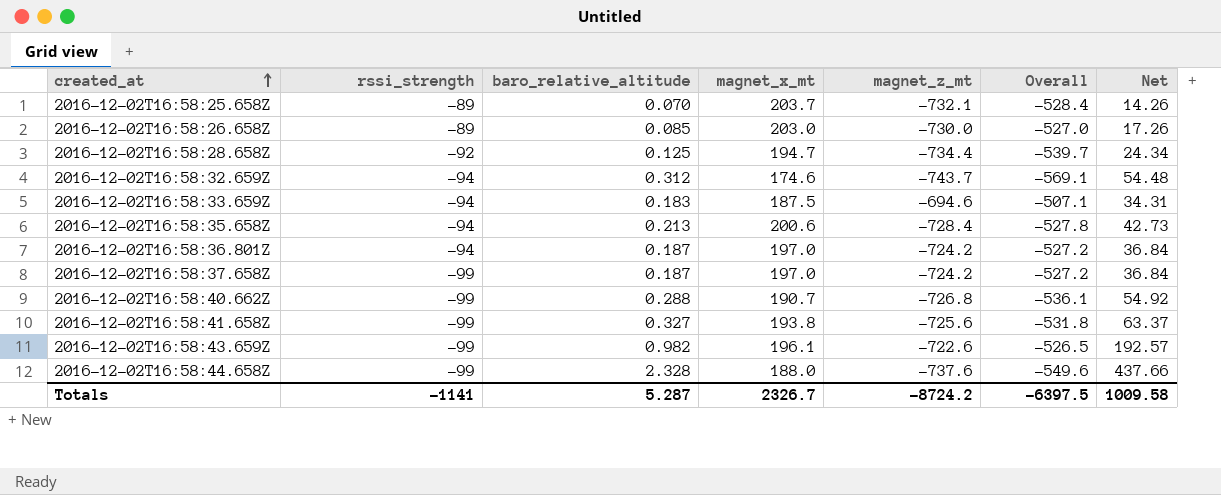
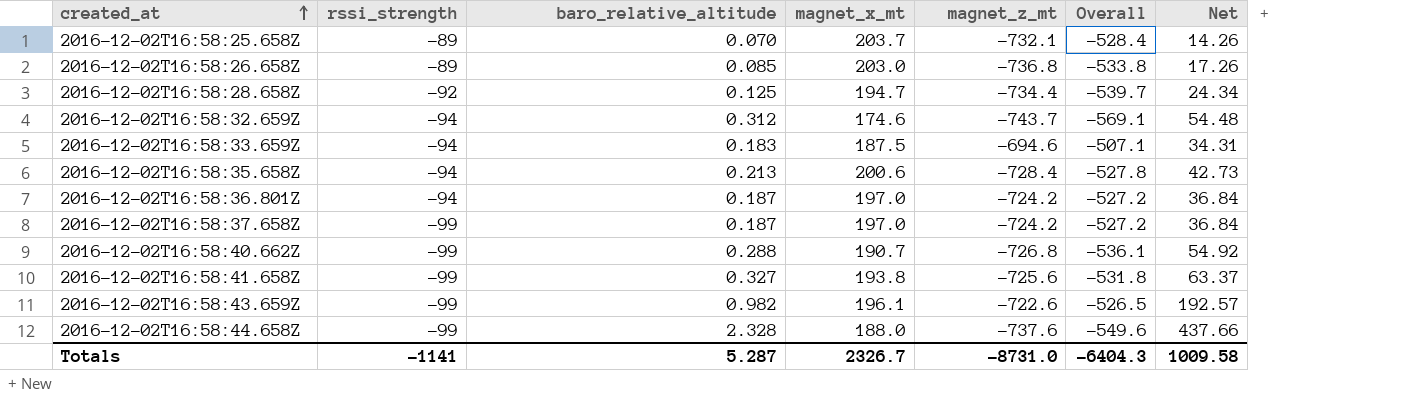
2016-12-02T16:58:26.658Z | magnet_z_mt: -730.0 -> -736.8
2016-12-02T16:58:26.658Z | Overall: -527.0 -> -533.8
Totals | magnet_z_mt: -8724.2 -> -8731.0
Totals | Overall: -6397.5 -> -6404.3

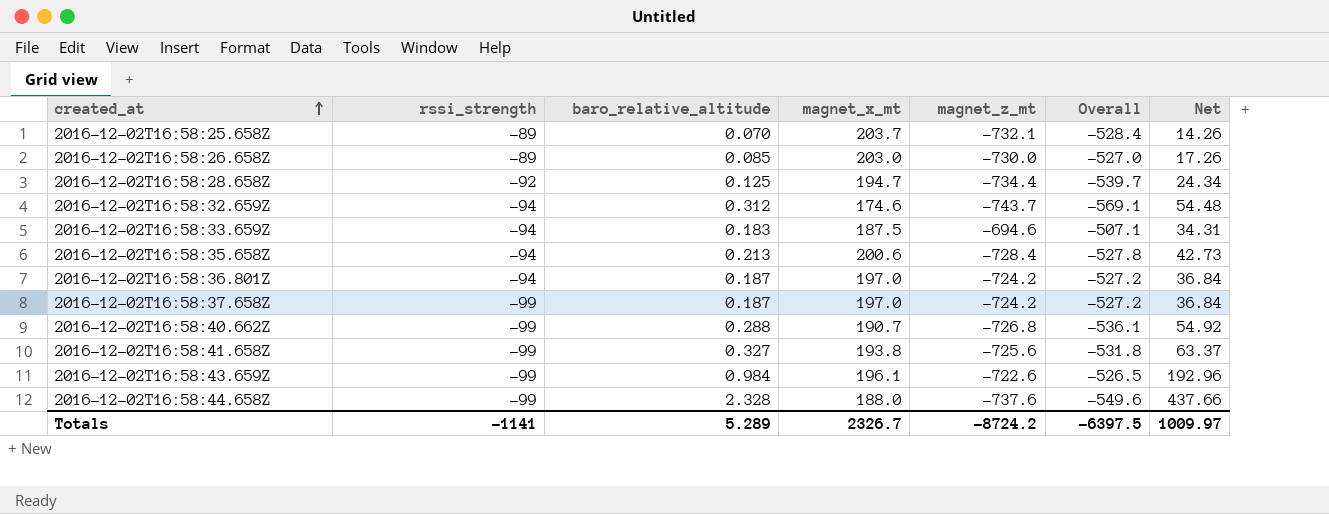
2016-12-02T16:58:26.658Z | magnet_z_mt: -736.8 -> -730.0
2016-12-02T16:58:26.658Z | Overall: -533.8 -> -527.0
2016-12-02T16:58:43.659Z | baro_relative_altitude: 0.982 -> 0.984
2016-12-02T16:58:43.659Z | Net: 192.57 -> 192.96
Totals | baro_relative_altitude: 5.287 -> 5.289
Totals | magnet_z_mt: -8731.0 -> -8724.2
Totals | Overall: -6404.3 -> -6397.5
Totals | Net: 1009.58 -> 1009.97

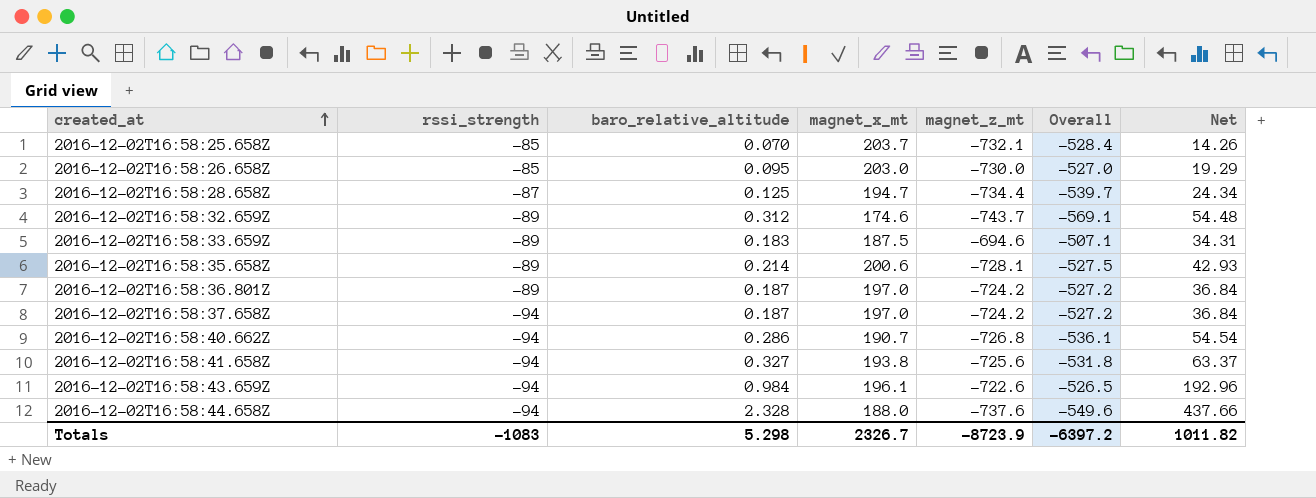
2016-12-02T16:58:25.658Z | rssi_strength: -89 -> -85
2016-12-02T16:58:26.658Z | rssi_strength: -89 -> -85
2016-12-02T16:58:26.658Z | baro_relative_altitude: 0.085 -> 0.095
2016-12-02T16:58:26.658Z | Net: 17.26 -> 19.29
2016-12-02T16:58:28.658Z | rssi_strength: -92 -> -87
2016-12-02T16:58:32.659Z | rssi_strength: -94 -> -89
2016-12-02T16:58:33.659Z | rssi_strength: -94 -> -89
2016-12-02T16:58:35.658Z | rssi_strength: -94 -> -89
2016-12-02T16:58:35.658Z | baro_relative_altitude: 0.213 -> 0.214
2016-12-02T16:58:35.658Z | magnet_z_mt: -728.4 -> -728.1
2016-12-02T16:58:35.658Z | Overall: -527.8 -> -527.5
2016-12-02T16:58:35.658Z | Net: 42.73 -> 42.93
2016-12-02T16:58:36.801Z | rssi_strength: -94 -> -89
2016-12-02T16:58:37.658Z | rssi_strength: -99 -> -94
2016-12-02T16:58:40.662Z | rssi_strength: -99 -> -94
2016-12-02T16:58:40.662Z | baro_relative_altitude: 0.288 -> 0.286
2016-12-02T16:58:40.662Z | Net: 54.92 -> 54.54
2016-12-02T16:58:41.658Z | rssi_strength: -99 -> -94
2016-12-02T16:58:43.659Z | rssi_strength: -99 -> -94
2016-12-02T16:58:44.658Z | rssi_strength: -99 -> -94
Totals | rssi_strength: -1141 -> -1083
Totals | baro_relative_altitude: 5.289 -> 5.298
Totals | magnet_z_mt: -8724.2 -> -8723.9
Totals | Overall: -6397.5 -> -6397.2
Totals | Net: 1009.97 -> 1011.82

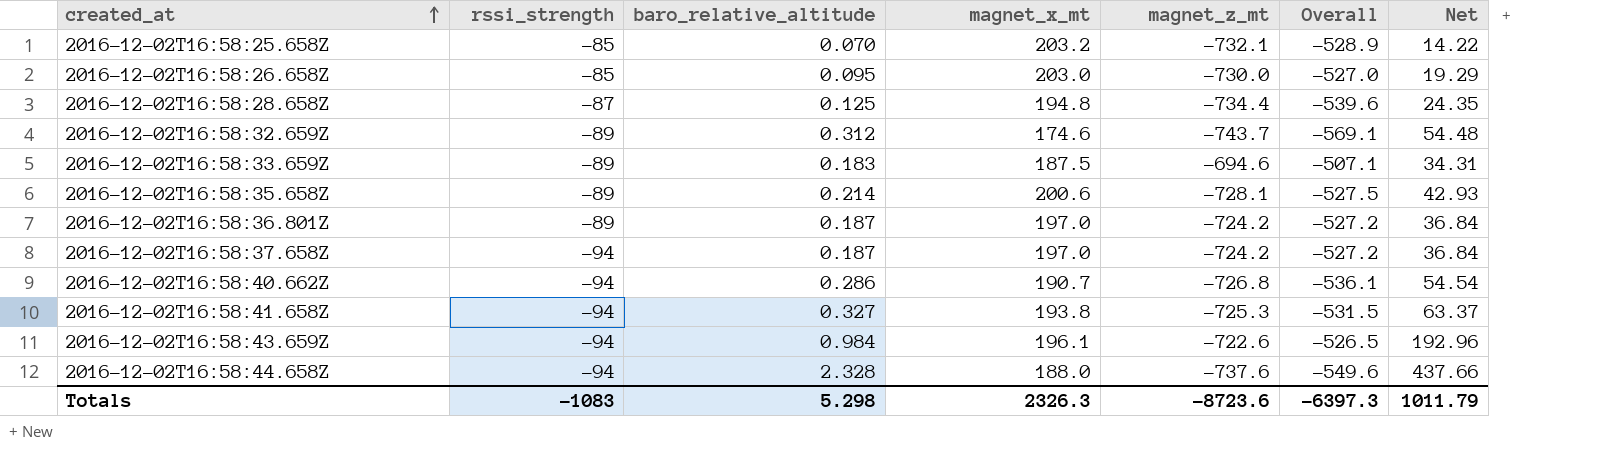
2016-12-02T16:58:25.658Z | magnet_x_mt: 203.7 -> 203.2
2016-12-02T16:58:25.658Z | Overall: -528.4 -> -528.9
2016-12-02T16:58:25.658Z | Net: 14.26 -> 14.22
2016-12-02T16:58:28.658Z | magnet_x_mt: 194.7 -> 194.8
2016-12-02T16:58:28.658Z | Overall: -539.7 -> -539.6
2016-12-02T16:58:28.658Z | Net: 24.34 -> 24.35
2016-12-02T16:58:41.658Z | magnet_z_mt: -725.6 -> -725.3
2016-12-02T16:58:41.658Z | Overall: -531.8 -> -531.5
Totals | magnet_x_mt: 2326.7 -> 2326.3
Totals | magnet_z_mt: -8723.9 -> -8723.6
Totals | Overall: -6397.2 -> -6397.3
Totals | Net: 1011.82 -> 1011.79

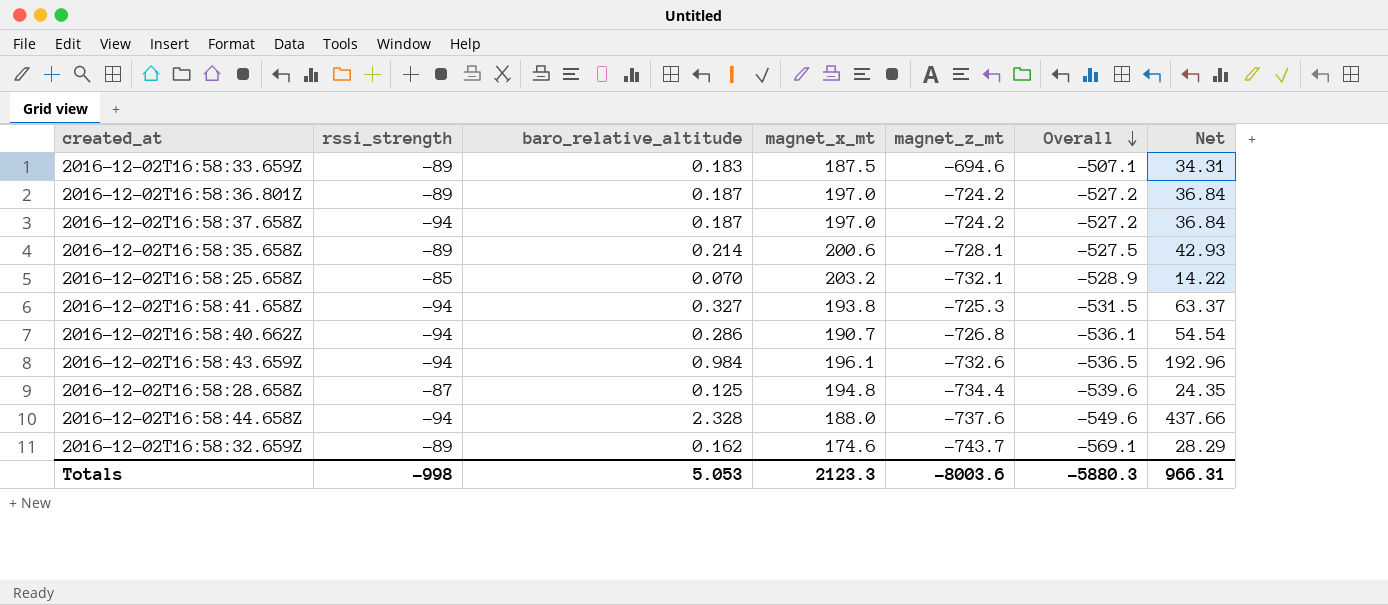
row order: created_at ascending -> Overall descending
row 2016-12-02T16:58:26.658Z: -85 | 0.095 | 203.0 | -730.0 | -527.0 | 19.29 -> none
2016-12-02T16:58:43.659Z | magnet_z_mt: -722.6 -> -732.6
2016-12-02T16:58:43.659Z | Overall: -526.5 -> -536.5
2016-12-02T16:58:32.659Z | baro_relative_altitude: 0.312 -> 0.162
2016-12-02T16:58:32.659Z | Net: 54.48 -> 28.29
Totals | rssi_strength: -1083 -> -998
Totals | baro_relative_altitude: 5.298 -> 5.053
Totals | magnet_x_mt: 2326.3 -> 2123.3
Totals | magnet_z_mt: -8723.6 -> -8003.6
Totals | Overall: -6397.3 -> -5880.3
Totals | Net: 1011.79 -> 966.31

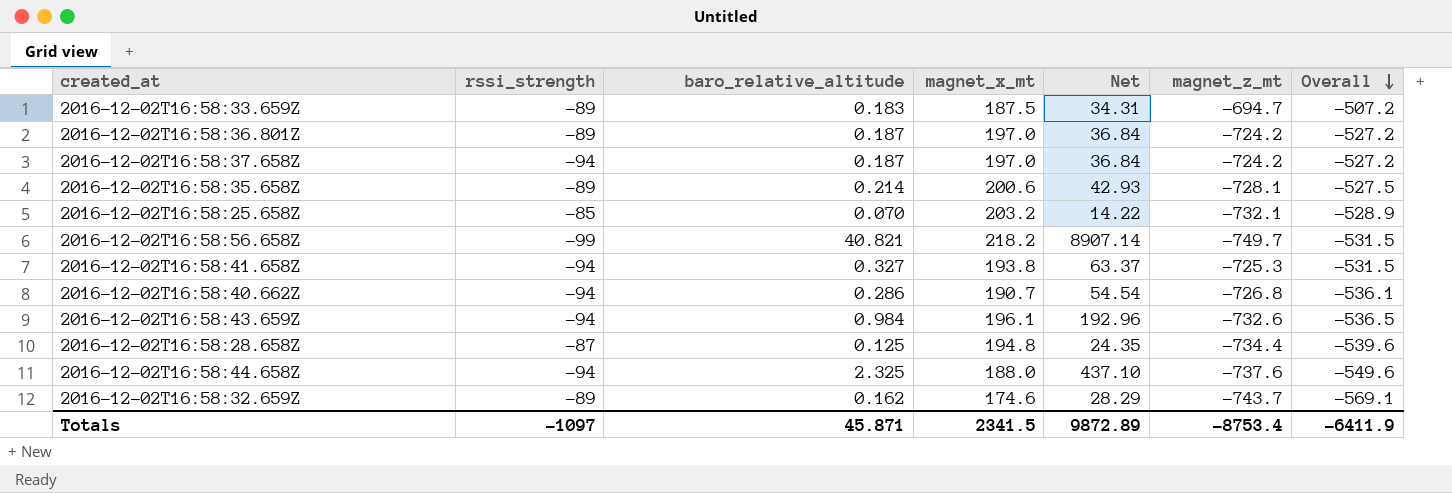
column Net | position: 7 -> 5
2016-12-02T16:58:33.659Z | magnet_z_mt: -694.6 -> -694.7
2016-12-02T16:58:33.659Z | Overall: -507.1 -> -507.2
row 2016-12-02T16:58:56.658Z: none -> -99 | 40.821 | 218.2 | 8907.14 | -749.7 | -531.5
2016-12-02T16:58:44.658Z | baro_relative_altitude: 2.328 -> 2.325
2016-12-02T16:58:44.658Z | Net: 437.66 -> 437.10
Totals | rssi_strength: -998 -> -1097
Totals | baro_relative_altitude: 5.053 -> 45.871
Totals | magnet_x_mt: 2123.3 -> 2341.5
Totals | Net: 966.31 -> 9872.89
Totals | magnet_z_mt: -8003.6 -> -8753.4
Totals | Overall: -5880.3 -> -6411.9

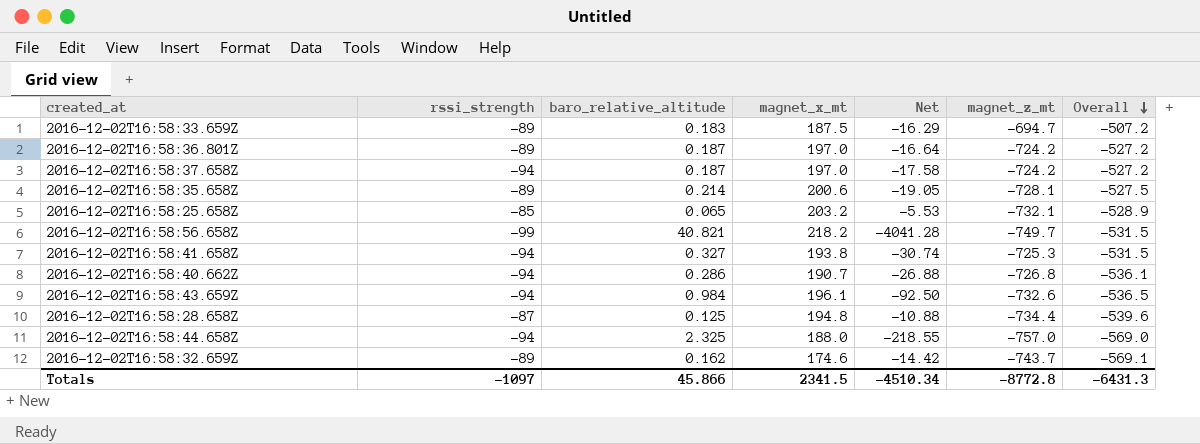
column Net | formula: [baro_relative_altitude] * [magnet_x_mt] -> [rssi_strength] * [baro_relative_altitude]
2016-12-02T16:58:25.658Z | baro_relative_altitude: 0.070 -> 0.065
2016-12-02T16:58:44.658Z | magnet_z_mt: -737.6 -> -757.0
2016-12-02T16:58:44.658Z | Overall: -549.6 -> -569.0
Totals | baro_relative_altitude: 45.871 -> 45.866
Totals | Net: 9872.89 -> -4510.34
Totals | magnet_z_mt: -8753.4 -> -8772.8
Totals | Overall: -6411.9 -> -6431.3

